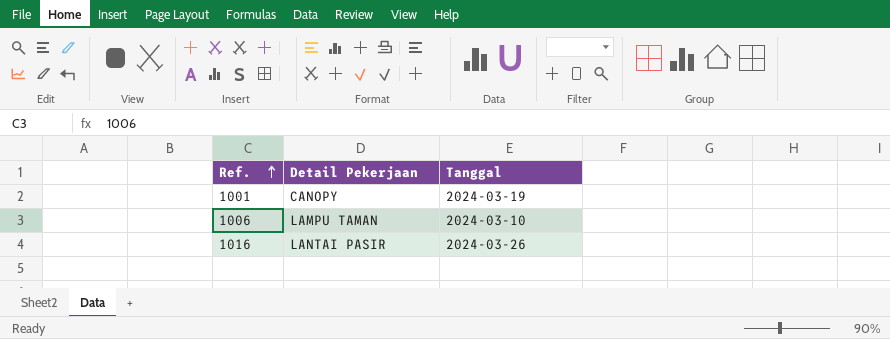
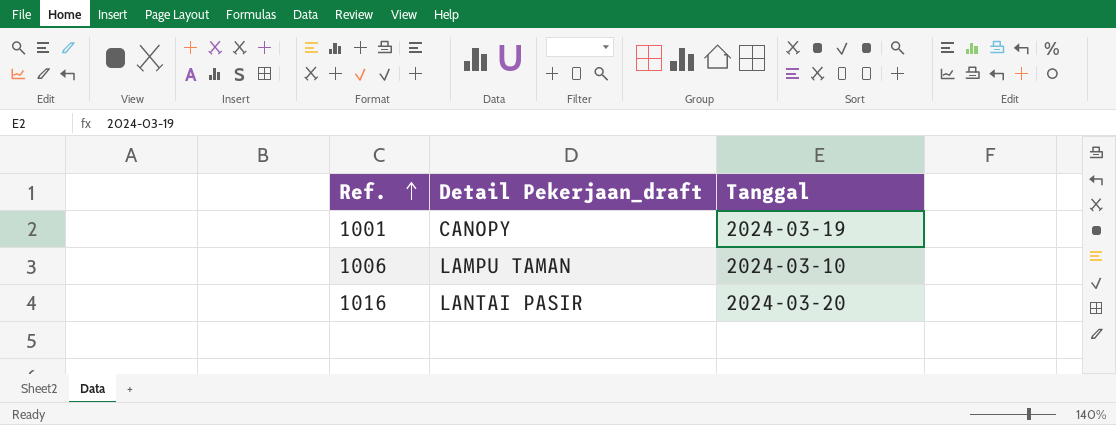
column name: Detail Pekerjaan -> Detail Pekerjaan_draft
1016 | Tanggal: 2024-03-26 -> 2024-03-20

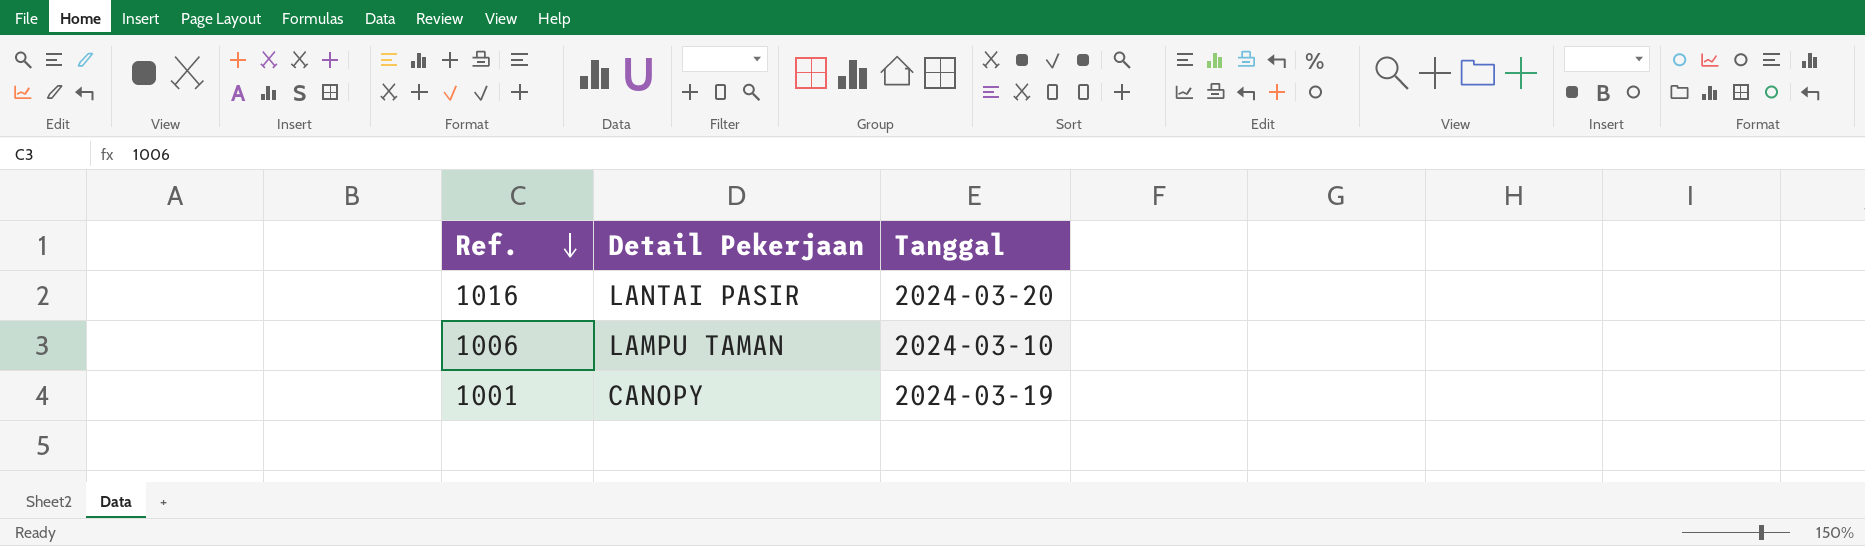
row order: Ref. ascending -> Ref. descending
column name: Detail Pekerjaan_draft -> Detail Pekerjaan

